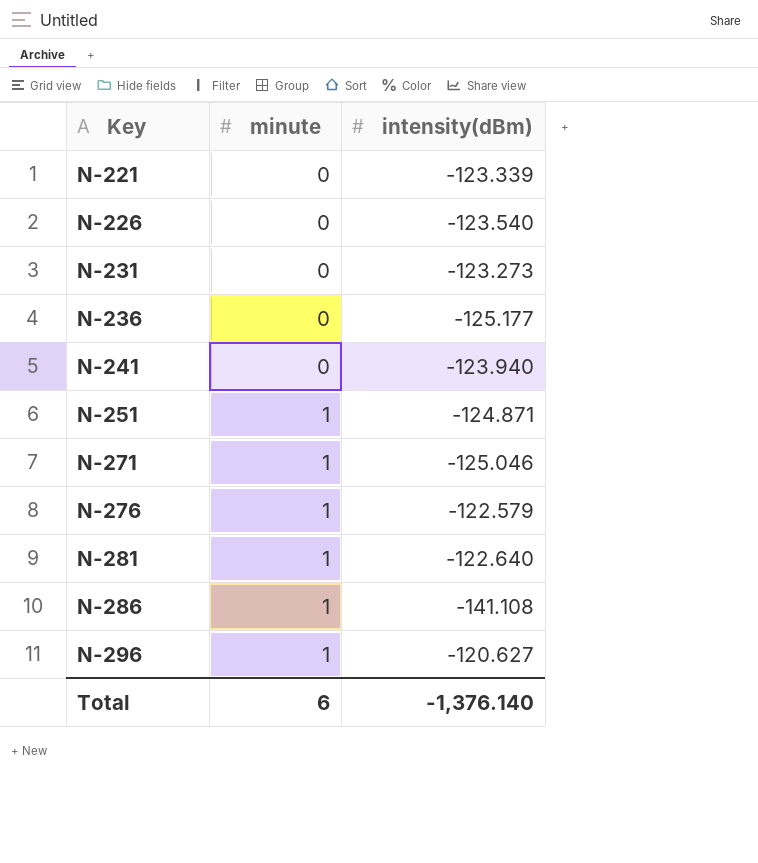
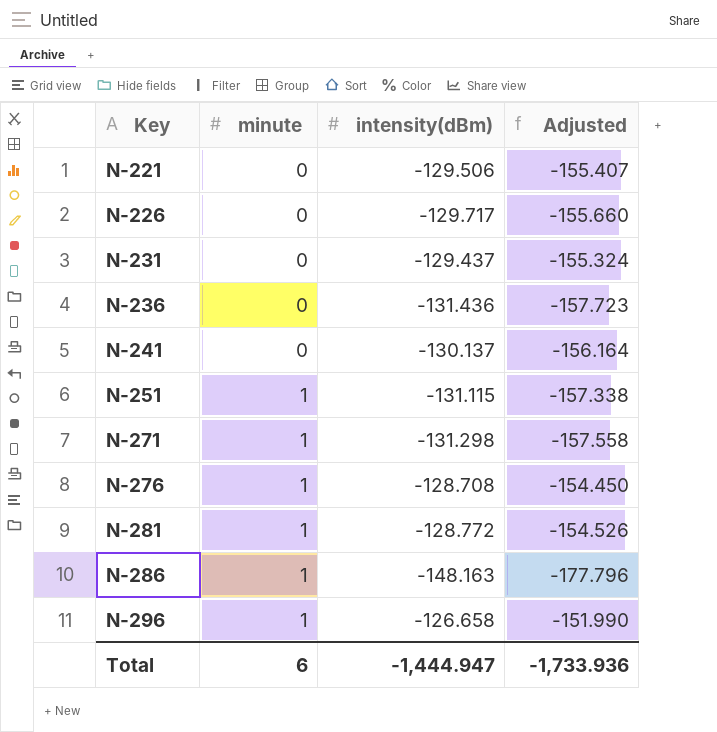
column Adjusted | formula: none -> [intensity(dBm)] * 1.2
N-221 | intensity(dBm): -123.339 -> -129.506
N-226 | intensity(dBm): -123.540 -> -129.717
N-231 | intensity(dBm): -123.273 -> -129.437
N-236 | intensity(dBm): -125.177 -> -131.436
N-241 | intensity(dBm): -123.940 -> -130.137
N-251 | intensity(dBm): -124.871 -> -131.115
N-271 | intensity(dBm): -125.046 -> -131.298
N-276 | intensity(dBm): -122.579 -> -128.708
N-281 | intensity(dBm): -122.640 -> -128.772
N-286 | intensity(dBm): -141.108 -> -148.163
N-296 | intensity(dBm): -120.627 -> -126.658
Total | intensity(dBm): -1,376.140 -> -1,444.947

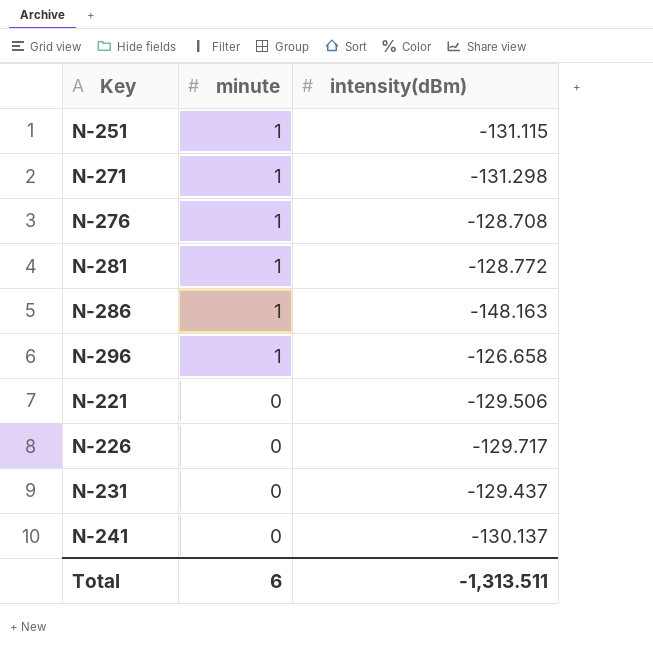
row order: Key ascending -> minute descending
column Adjusted | formula: [intensity(dBm)] * 1.2 -> none
row N-236: 0 | -131.436 | -157.723 -> none
Total | intensity(dBm): -1,444.947 -> -1,313.511

